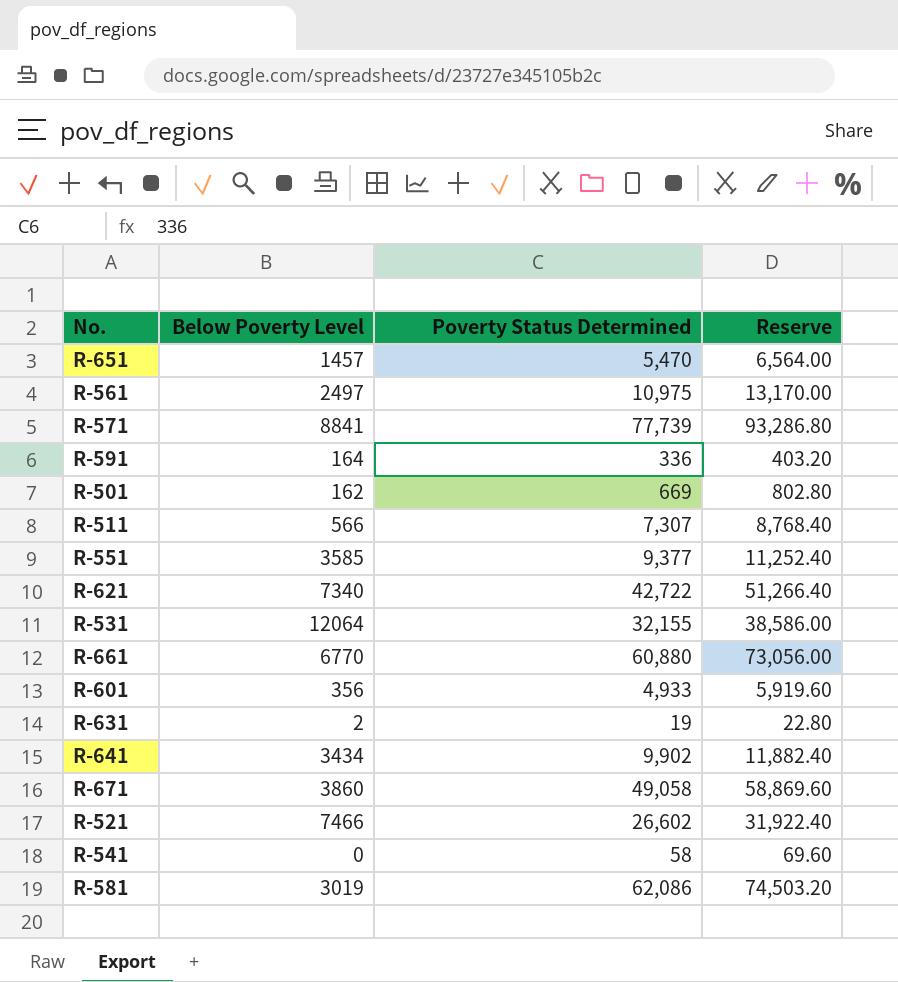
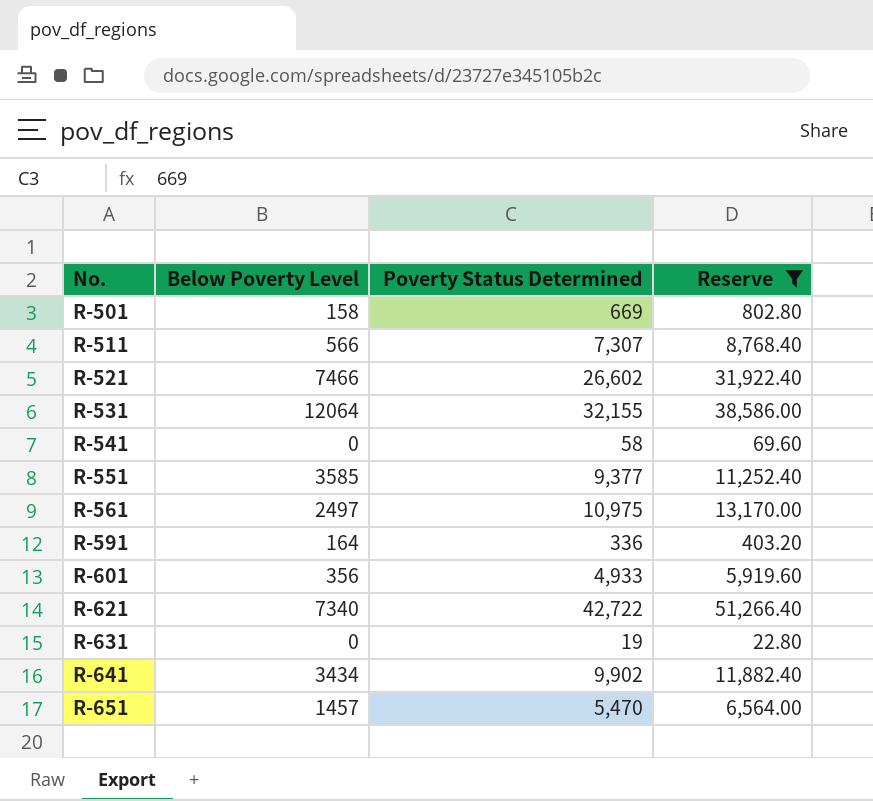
filter: none -> Reserve <= 51,266.40
row order: none -> No. ascending
R-501 | Below Poverty Level: 162 -> 158
R-631 | Below Poverty Level: 2 -> 0

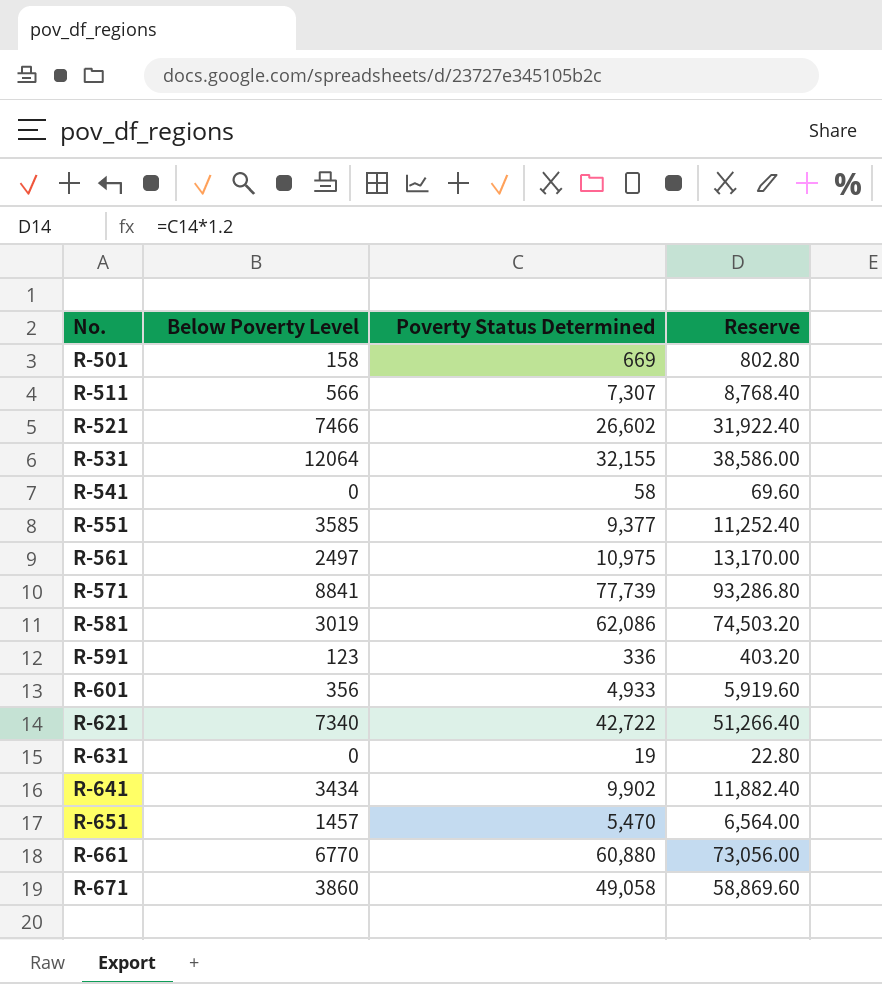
filter: Reserve <= 51,266.40 -> none
R-591 | Below Poverty Level: 164 -> 123

